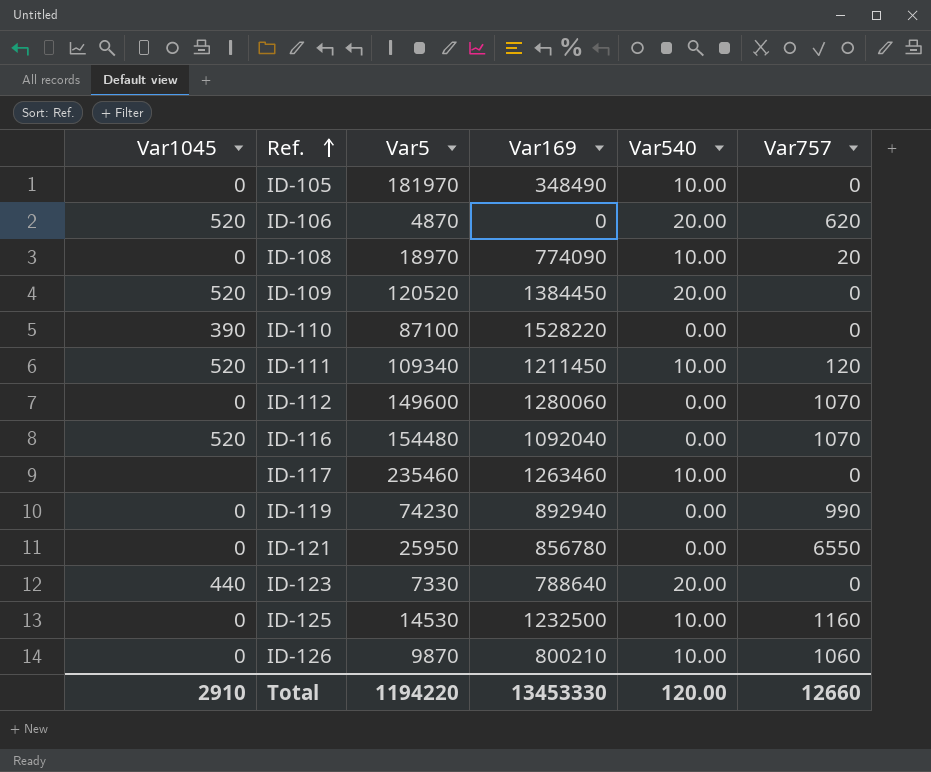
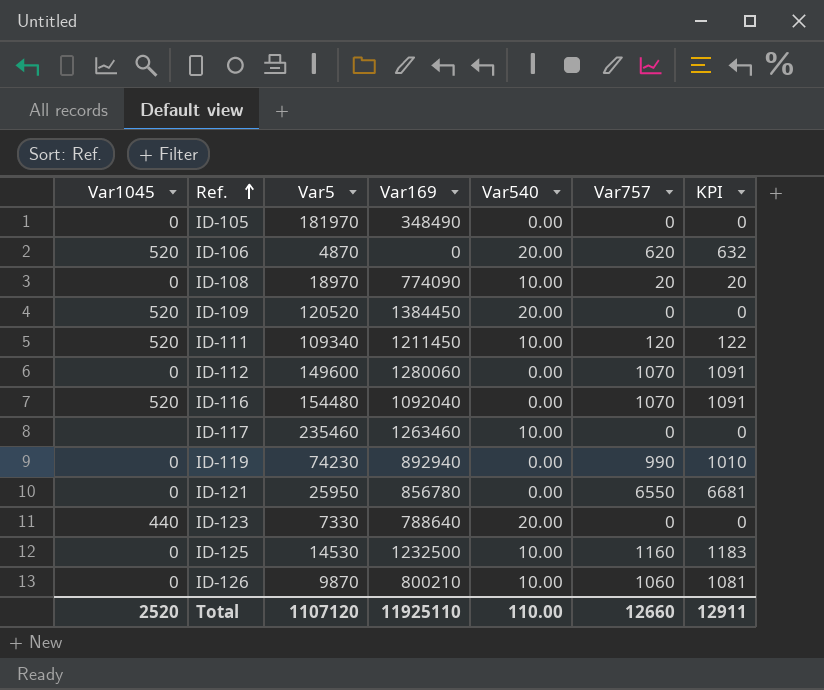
column KPI | formula: none -> [Var757] * 1.02
row ID-110: 390 | 87100 | 1528220 | 0.00 | 0 -> none
ID-105 | Var540: 10.00 -> 0.00
Total | Var1045: 2910 -> 2520
Total | Var5: 1194220 -> 1107120
Total | Var169: 13453330 -> 11925110
Total | Var540: 120.00 -> 110.00

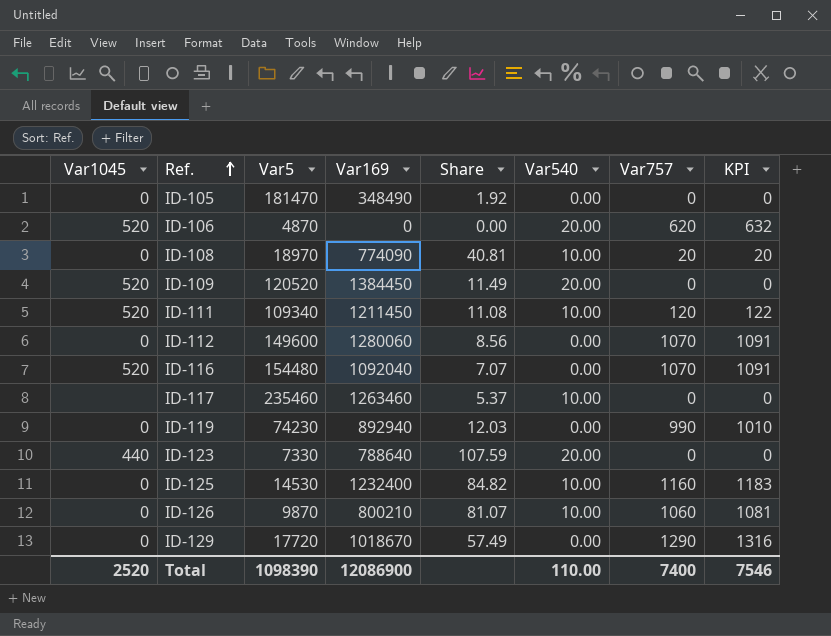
column Share | formula: none -> [Var169] / [Var5]
row ID-121: 0 | 25950 | 856780 | 0.00 | 6550 | 6681 -> none
ID-105 | Var5: 181970 -> 181470
ID-125 | Var169: 1232500 -> 1232400
row ID-129: none -> 0 | 17720 | 1018670 | 57.49 | 0.00 | 1290 | 1316
Total | Var5: 1107120 -> 1098390
Total | Var169: 11925110 -> 12086900
Total | Var757: 12660 -> 7400
Total | KPI: 12911 -> 7546

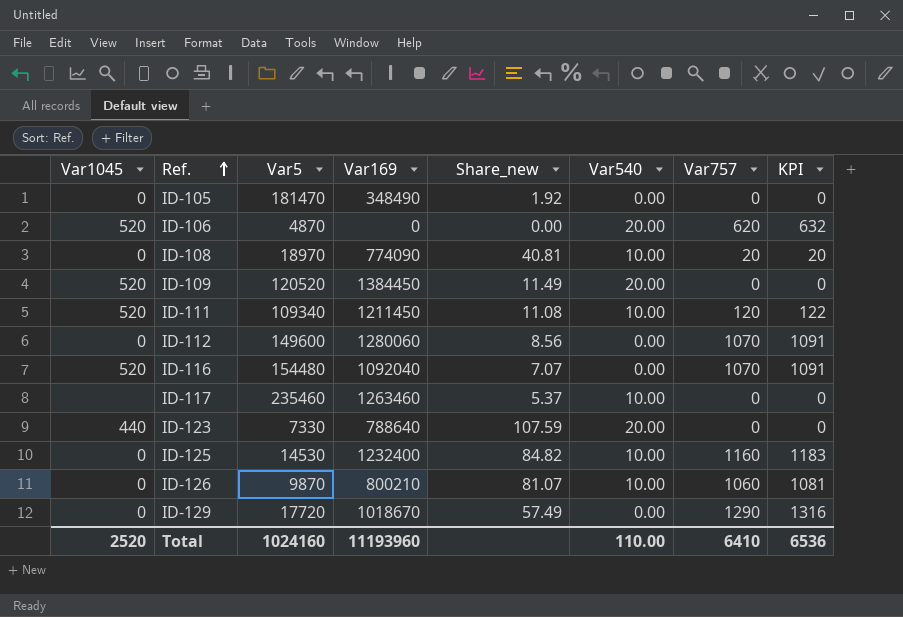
column name: Share -> Share_new
row ID-119: 0 | 74230 | 892940 | 12.03 | 0.00 | 990 | 1010 -> none
Total | Var5: 1098390 -> 1024160
Total | Var169: 12086900 -> 11193960
Total | Var757: 7400 -> 6410
Total | KPI: 7546 -> 6536

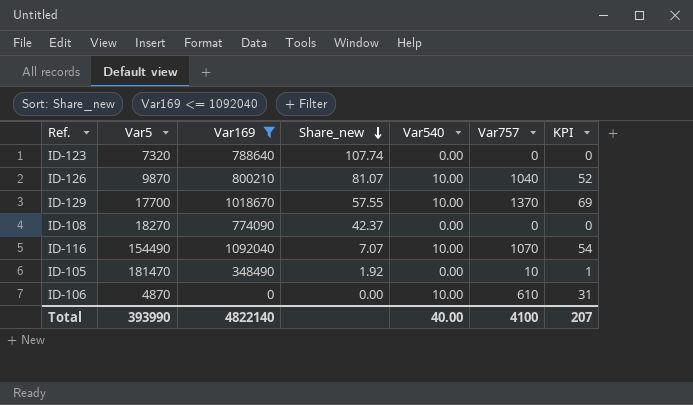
filter: none -> Var169 <= 1092040
row order: Ref. ascending -> Share_new descending
column Var1045 | position: 1 -> none
column KPI | formula: [Var757] * 1.02 -> [Var757] * 0.05
ID-123 | Var5: 7330 -> 7320
ID-123 | Share_new: 107.59 -> 107.74
ID-123 | Var540: 20.00 -> 0.00
ID-126 | Var757: 1060 -> 1040
ID-129 | Var5: 17720 -> 17700
ID-129 | Share_new: 57.49 -> 57.55
ID-129 | Var540: 0.00 -> 10.00
ID-129 | Var757: 1290 -> 1370
ID-108 | Var5: 18970 -> 18270
ID-108 | Share_new: 40.81 -> 42.37
ID-108 | Var540: 10.00 -> 0.00
ID-108 | Var757: 20 -> 0
ID-116 | Var5: 154480 -> 154490
ID-116 | Var540: 0.00 -> 10.00
ID-105 | Var757: 0 -> 10
ID-106 | Var540: 20.00 -> 10.00
ID-106 | Var757: 620 -> 610
Total | Var5: 1024160 -> 393990
Total | Var169: 11193960 -> 4822140
Total | Var540: 110.00 -> 40.00
Total | Var757: 6410 -> 4100
Total | KPI: 6536 -> 207

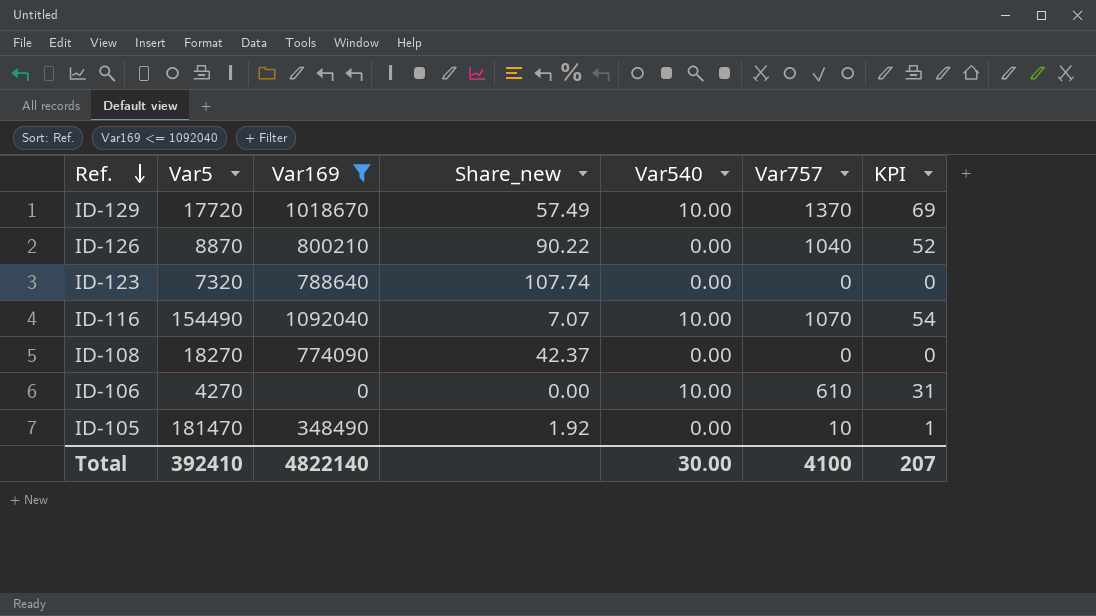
row order: Share_new descending -> Ref. descending
ID-129 | Var5: 17700 -> 17720
ID-129 | Share_new: 57.55 -> 57.49
ID-126 | Var5: 9870 -> 8870
ID-126 | Share_new: 81.07 -> 90.22
ID-126 | Var540: 10.00 -> 0.00
ID-106 | Var5: 4870 -> 4270
Total | Var5: 393990 -> 392410
Total | Var540: 40.00 -> 30.00

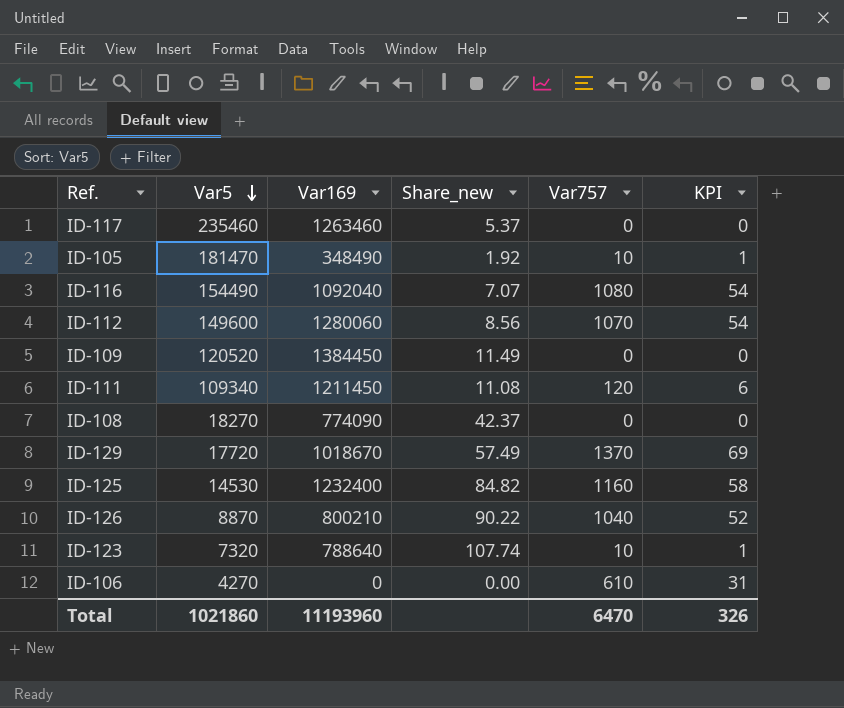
filter: Var169 <= 1092040 -> none
row order: Ref. descending -> Var5 descending
column Var540 | position: 5 -> none
ID-116 | Var757: 1070 -> 1080
ID-123 | Var757: 0 -> 10
ID-123 | KPI: 0 -> 1
Total | Var5: 392410 -> 1021860
Total | Var169: 4822140 -> 11193960
Total | Var757: 4100 -> 6470
Total | KPI: 207 -> 326

